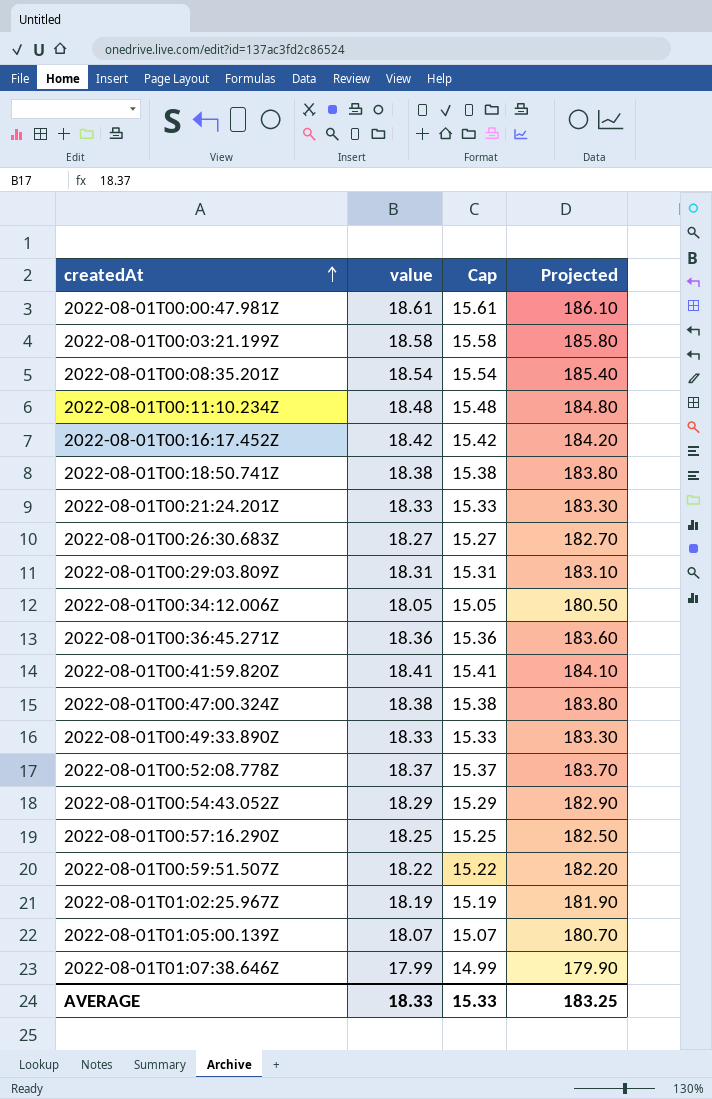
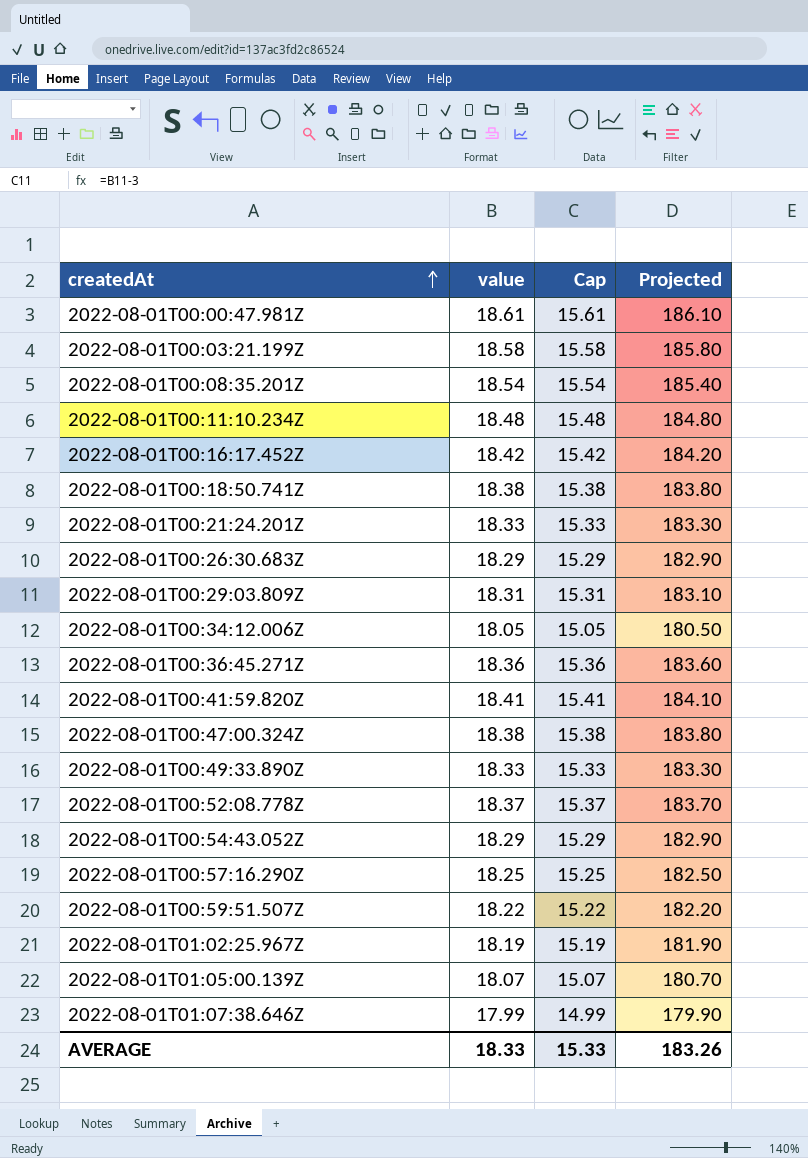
2022-08-01T00:26:30.683Z | value: 18.27 -> 18.29
2022-08-01T00:26:30.683Z | Cap: 15.27 -> 15.29
2022-08-01T00:26:30.683Z | Projected: 182.70 -> 182.90
AVERAGE | Projected: 183.25 -> 183.26

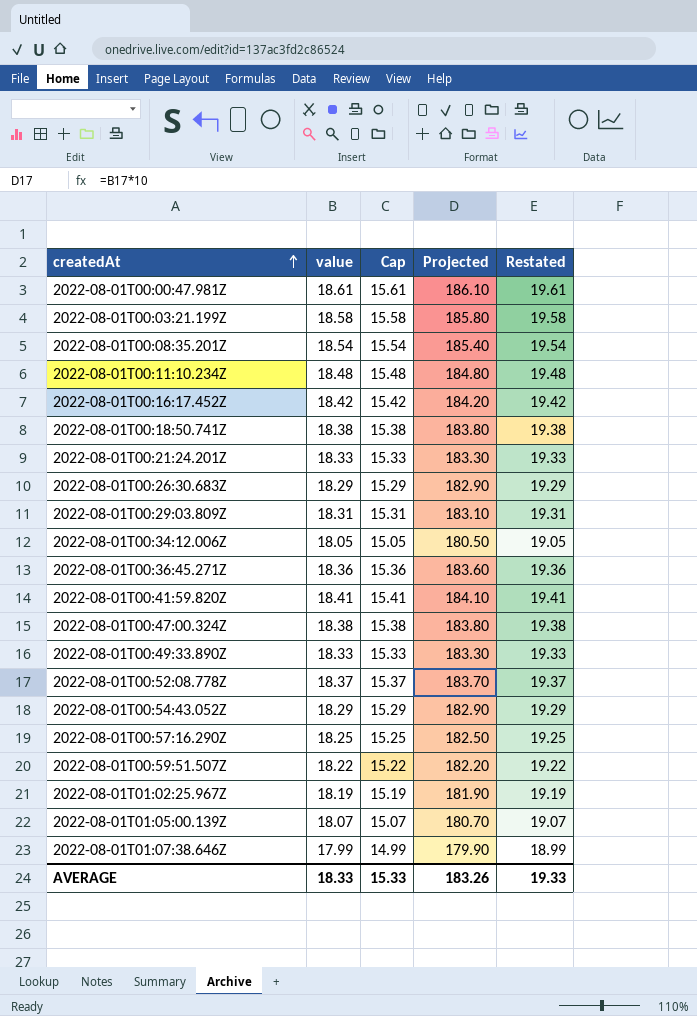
column Restated | formula: none -> [value] + 1

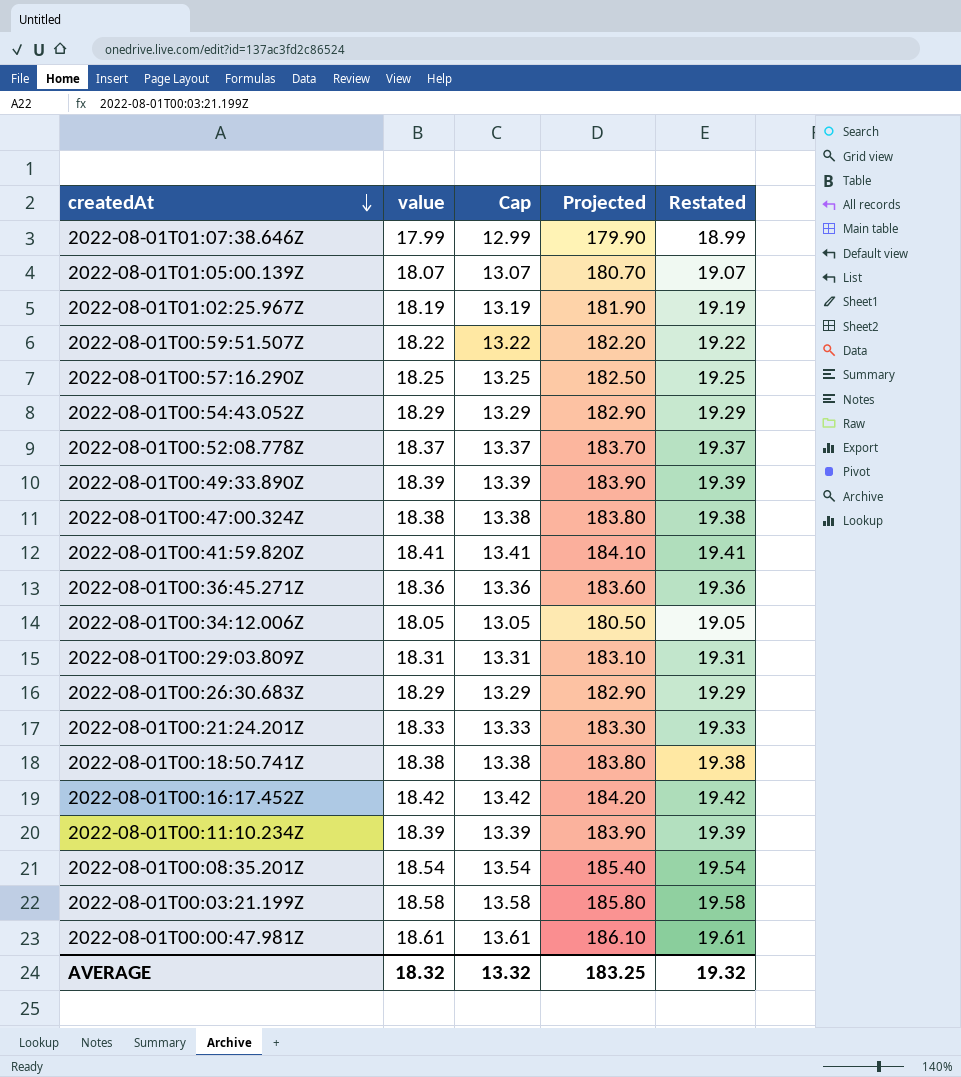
row order: createdAt ascending -> createdAt descending
column Cap | formula: [value] - 3 -> [value] - 5
2022-08-01T00:49:33.890Z | value: 18.33 -> 18.39
2022-08-01T00:49:33.890Z | Projected: 183.30 -> 183.90
2022-08-01T00:49:33.890Z | Restated: 19.33 -> 19.39
2022-08-01T00:11:10.234Z | value: 18.48 -> 18.39
2022-08-01T00:11:10.234Z | Projected: 184.80 -> 183.90
2022-08-01T00:11:10.234Z | Restated: 19.48 -> 19.39
AVERAGE | value: 18.33 -> 18.32
AVERAGE | Cap: 15.33 -> 13.32
AVERAGE | Projected: 183.26 -> 183.25
AVERAGE | Restated: 19.33 -> 19.32

